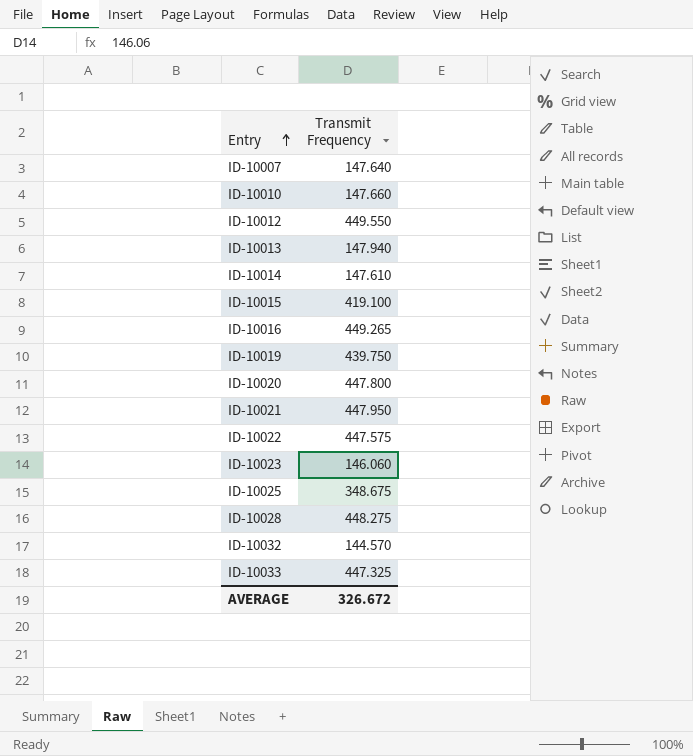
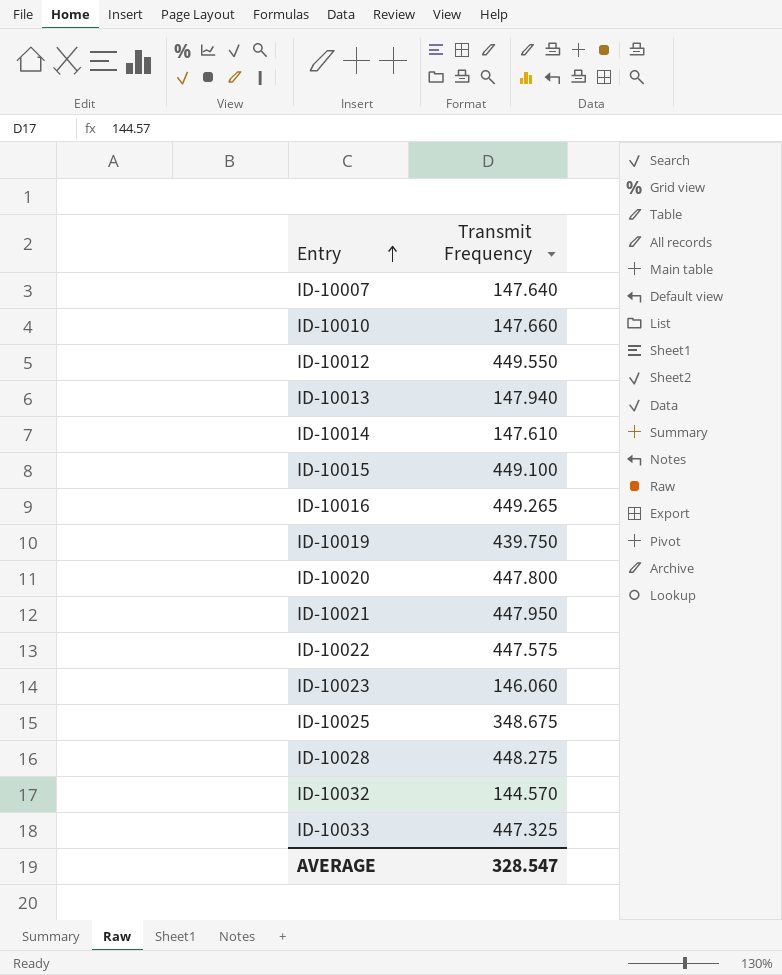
ID-10015 | Transmit Frequency: 419.100 -> 449.100
AVERAGE | Transmit Frequency: 326.672 -> 328.547

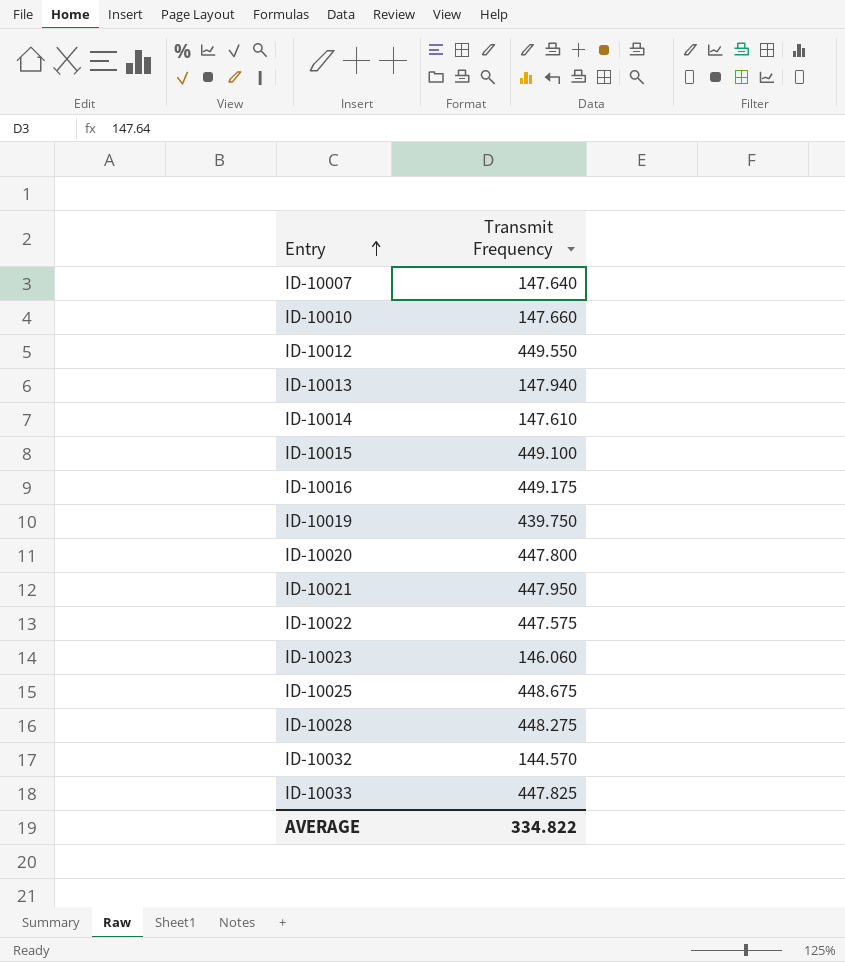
ID-10016 | Transmit Frequency: 449.265 -> 449.175
ID-10025 | Transmit Frequency: 348.675 -> 448.675
ID-10033 | Transmit Frequency: 447.325 -> 447.825
AVERAGE | Transmit Frequency: 328.547 -> 334.822

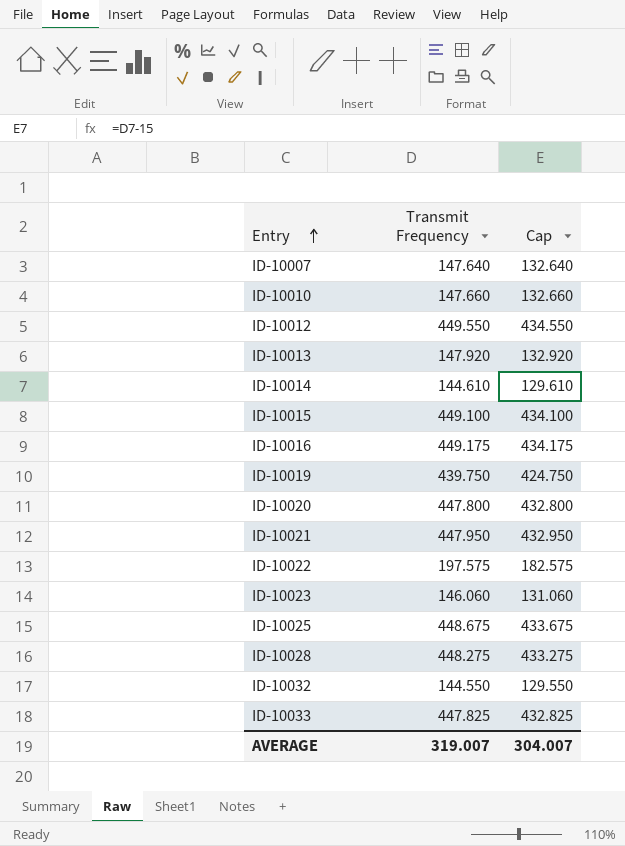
column Cap | formula: none -> [Transmit Frequency] - 15
ID-10013 | Transmit Frequency: 147.940 -> 147.920
ID-10014 | Transmit Frequency: 147.610 -> 144.610
ID-10022 | Transmit Frequency: 447.575 -> 197.575
ID-10032 | Transmit Frequency: 144.570 -> 144.550
AVERAGE | Transmit Frequency: 334.822 -> 319.007

